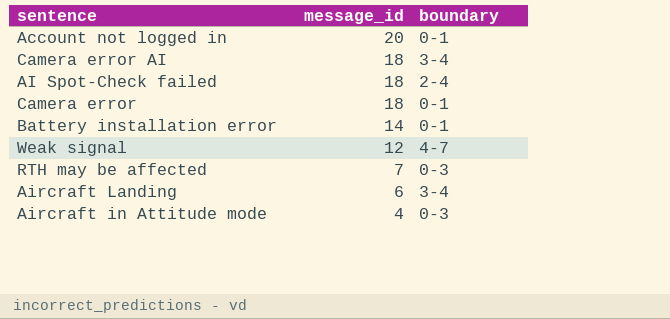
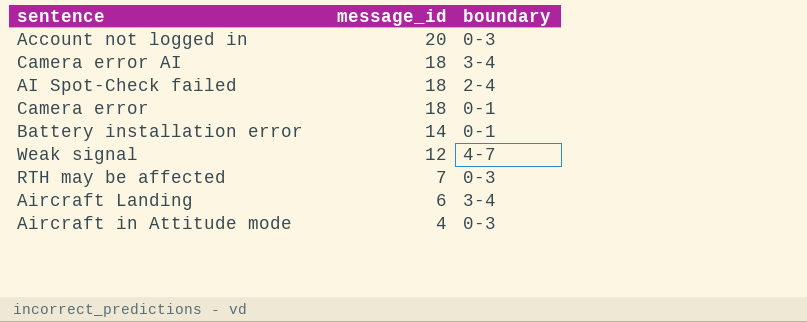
Account not logged in | boundary: 0-1 -> 0-3

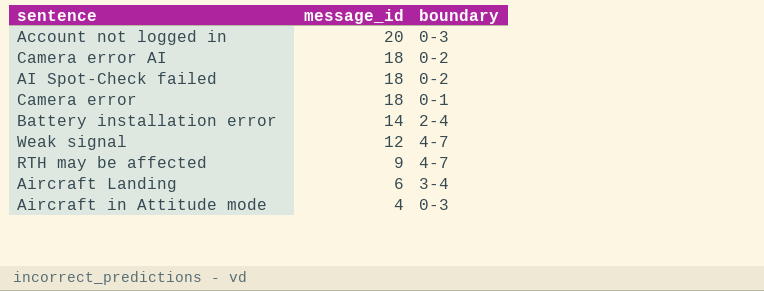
Camera error AI | boundary: 3-4 -> 0-2
AI Spot-Check failed | boundary: 2-4 -> 0-2
Battery installation error | boundary: 0-1 -> 2-4
RTH may be affected | message_id: 7 -> 9
RTH may be affected | boundary: 0-3 -> 4-7

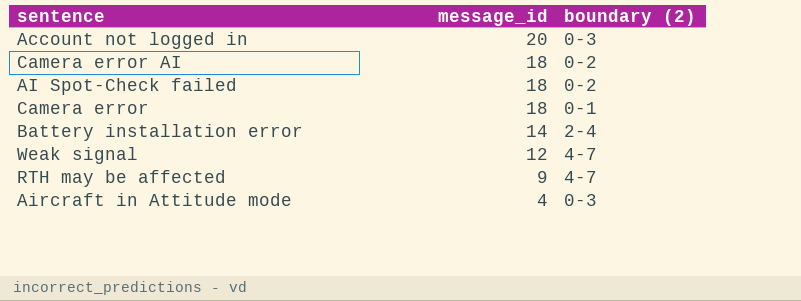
column name: boundary -> boundary (2)
row Aircraft Landing: 6 | 3-4 -> none

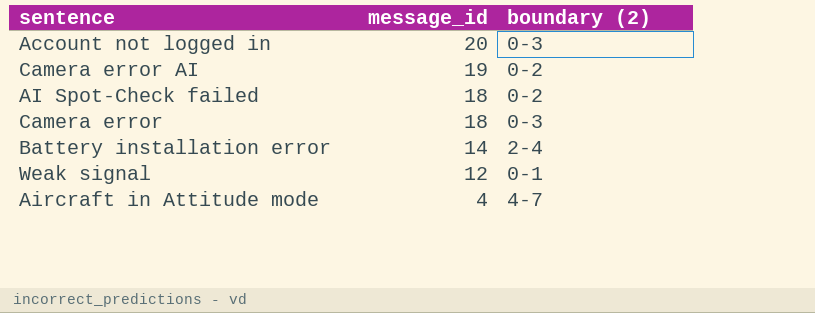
row RTH may be affected: 9 | 4-7 -> none
Camera error AI | message_id: 18 -> 19
Camera error | boundary (2): 0-1 -> 0-3
Weak signal | boundary (2): 4-7 -> 0-1
Aircraft in Attitude mode | boundary (2): 0-3 -> 4-7

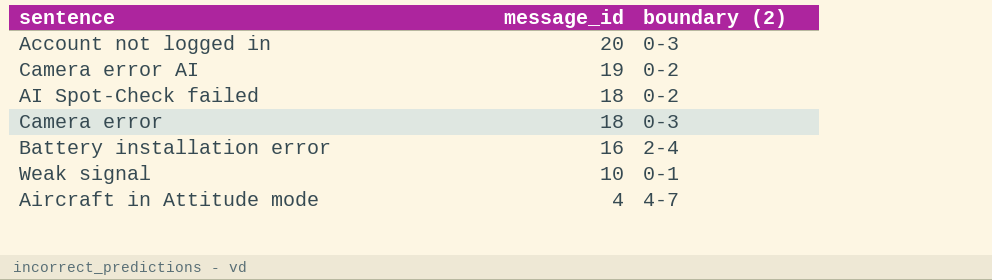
Battery installation error | message_id: 14 -> 16
Weak signal | message_id: 12 -> 10

